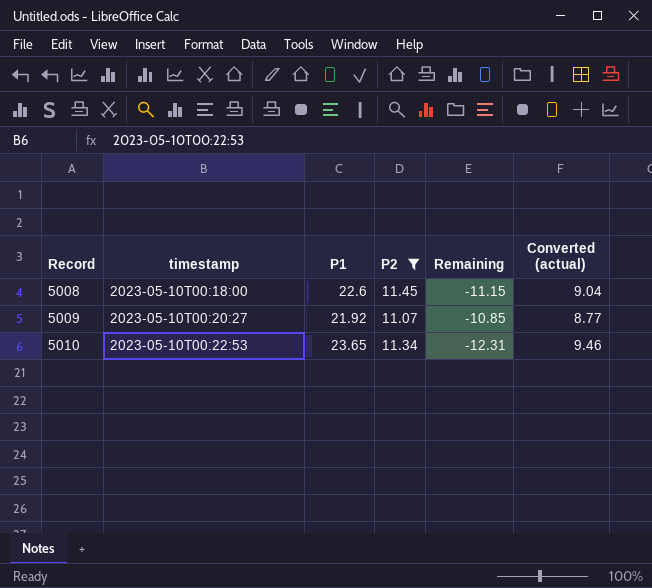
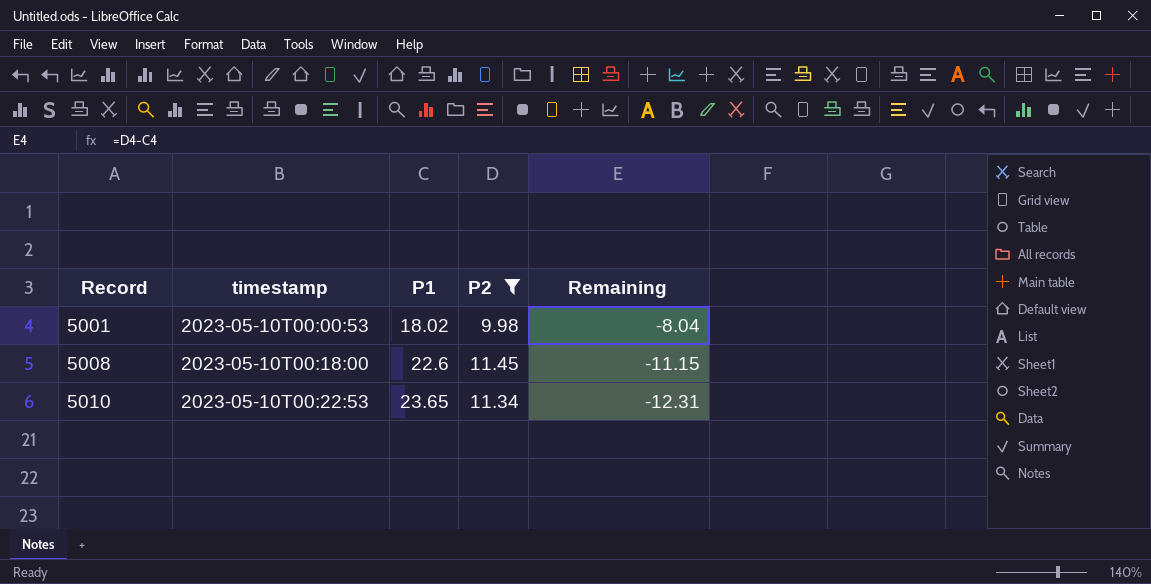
column Converted (actual) | formula: [P1] * 0.4 -> none
row 5009: 2023-05-10T00:20:27 | 21.92 | 11.07 | -10.85 | 8.77 -> none
row 5001: none -> 2023-05-10T00:00:53 | 18.02 | 9.98 | -8.04

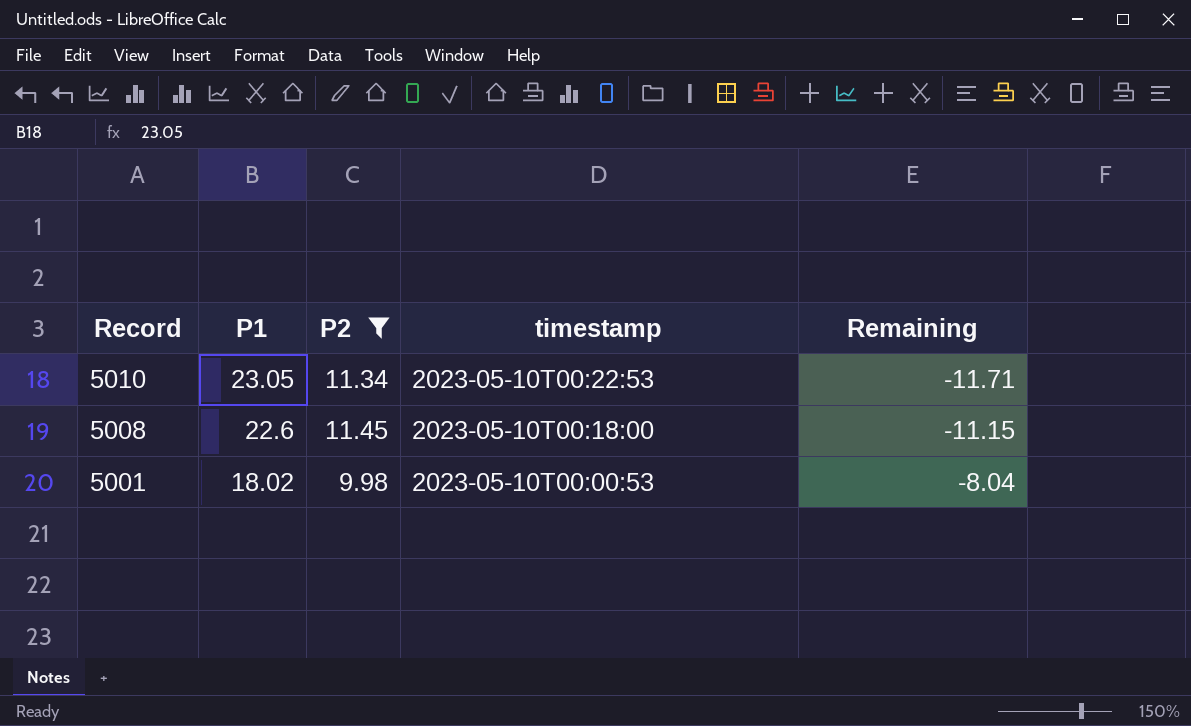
row order: Record ascending -> Record descending
column timestamp | position: 2 -> 4
5010 | P1: 23.65 -> 23.05
5010 | Remaining: -12.31 -> -11.71

